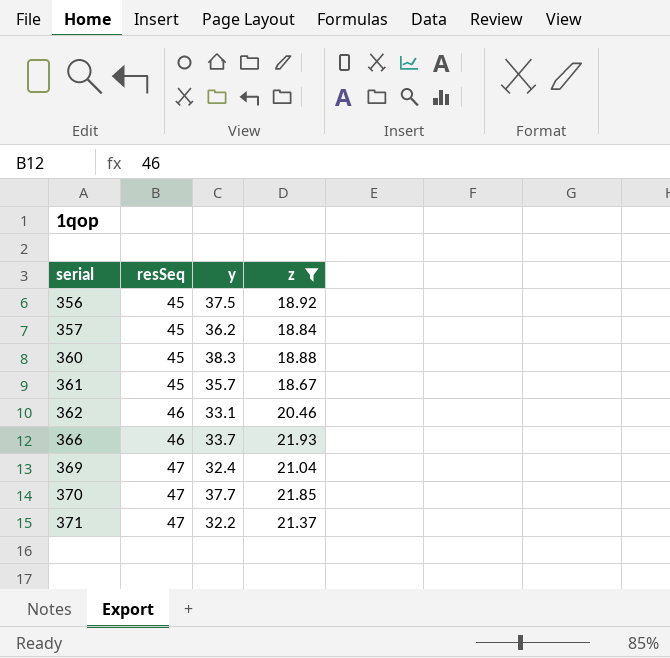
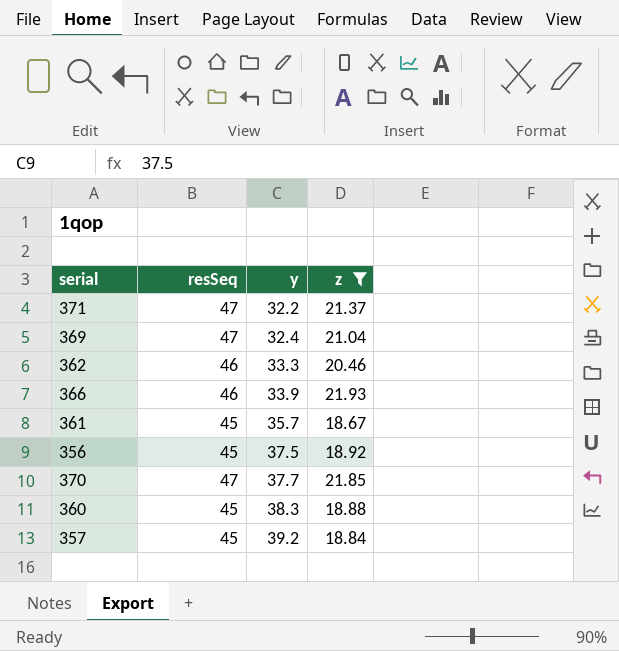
row order: serial ascending -> y ascending
362 | y: 33.1 -> 33.3
366 | y: 33.7 -> 33.9
357 | y: 36.2 -> 39.2

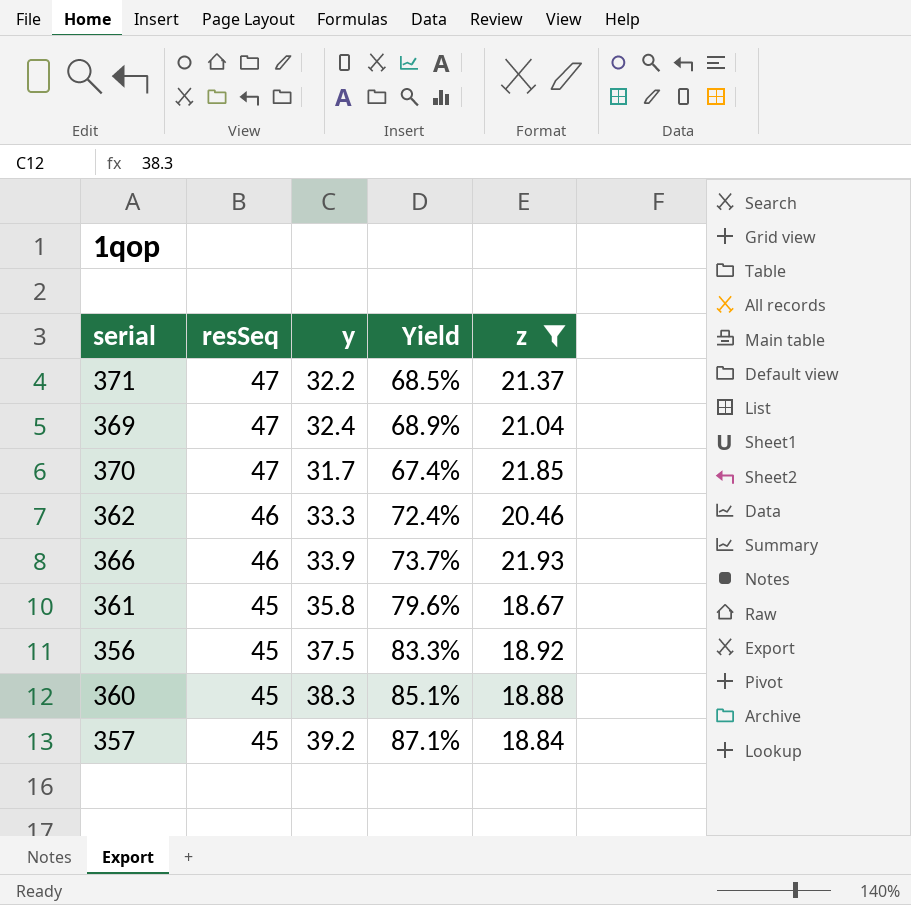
row order: y ascending -> resSeq descending
column Yield | formula: none -> [y] / [resSeq]
370 | y: 37.7 -> 31.7
361 | y: 35.7 -> 35.8

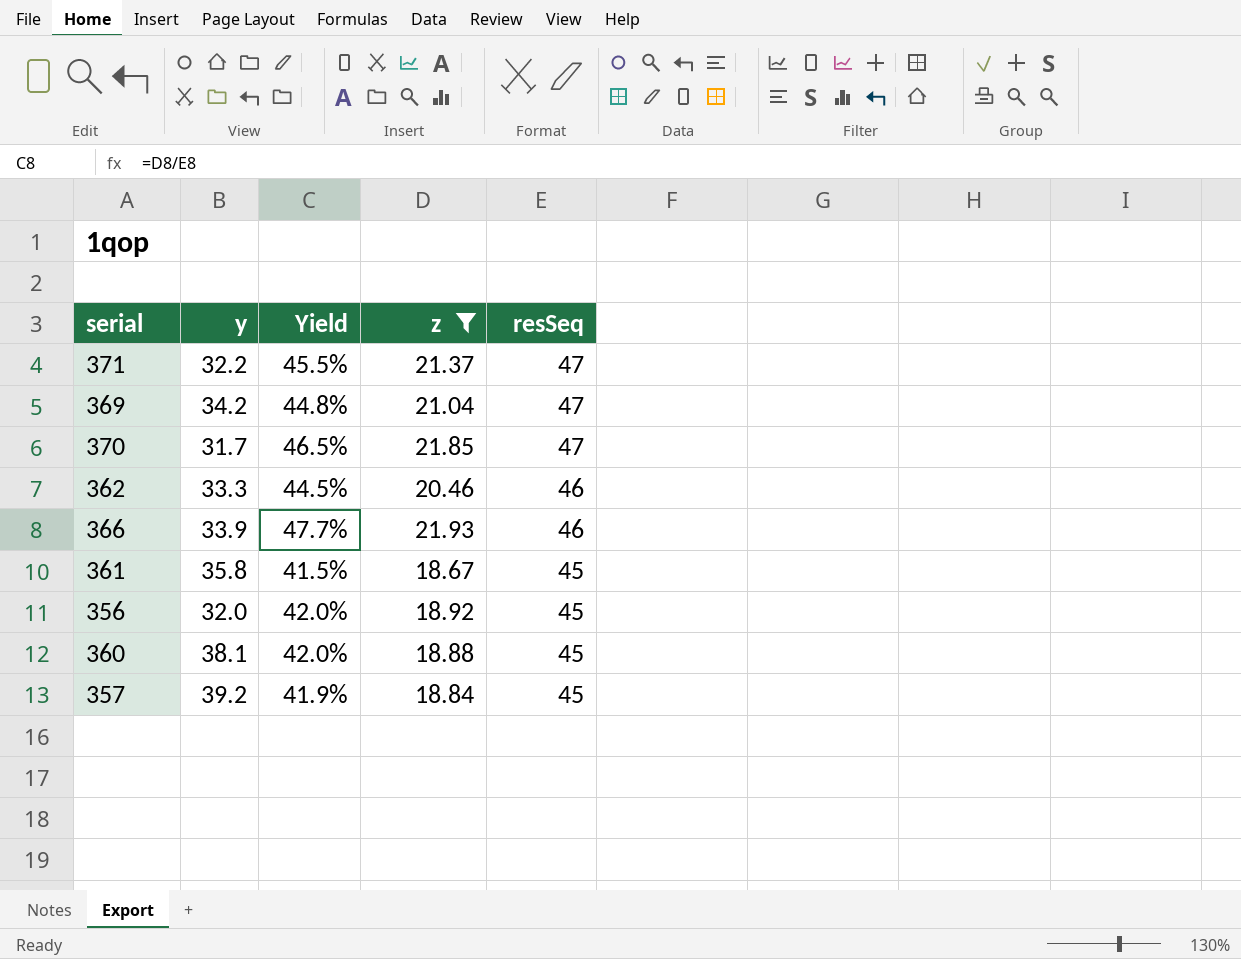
column Yield | formula: [y] / [resSeq] -> [z] / [resSeq]
column resSeq | position: 2 -> 5
369 | y: 32.4 -> 34.2
356 | y: 37.5 -> 32.0
360 | y: 38.3 -> 38.1

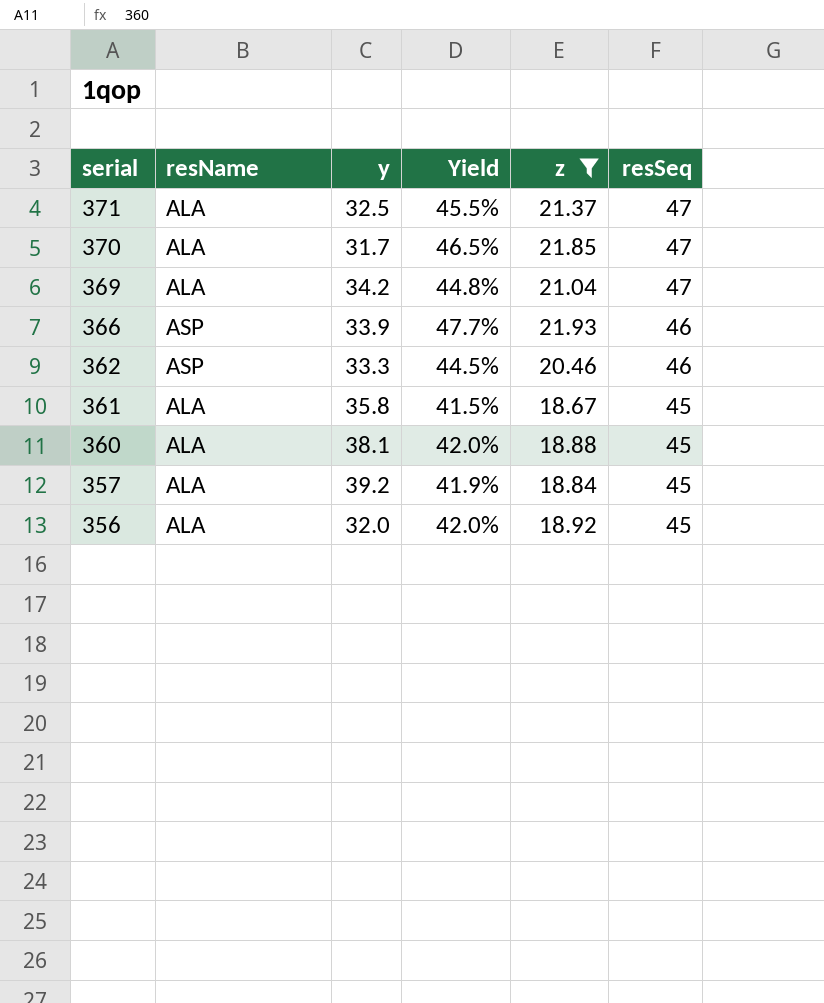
row order: resSeq descending -> serial descending
column resName | position: none -> 2
371 | y: 32.2 -> 32.5

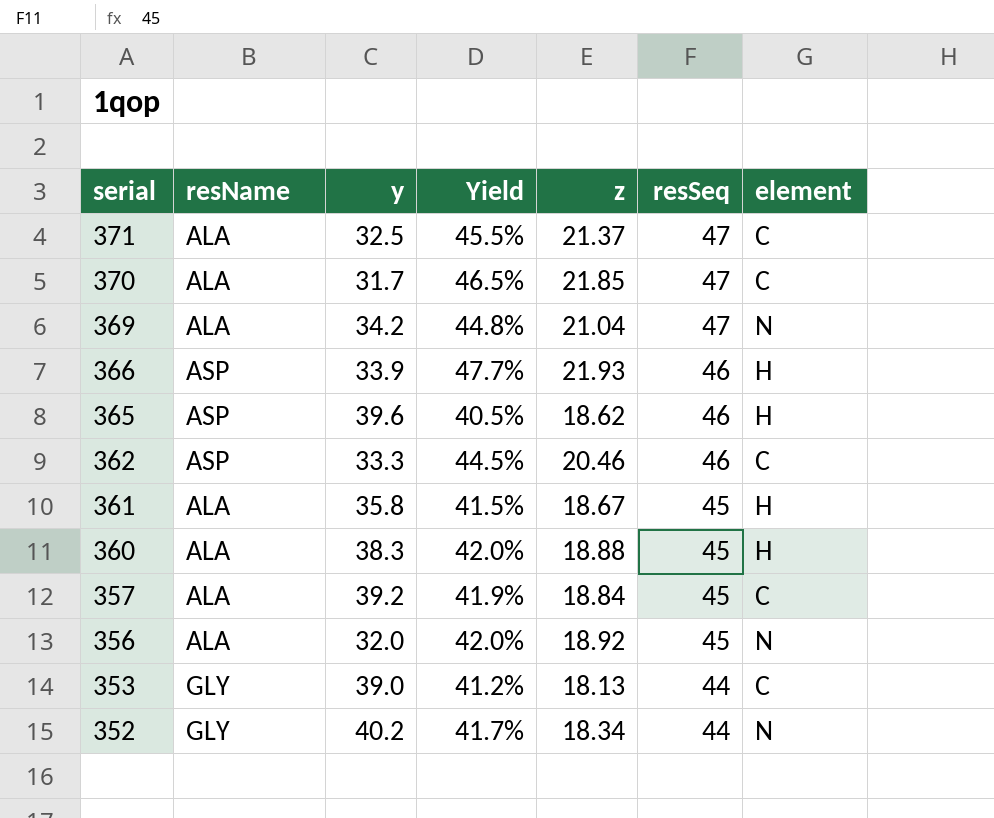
filter: z >= 18.67 -> none
column element | position: none -> 7
360 | y: 38.1 -> 38.3

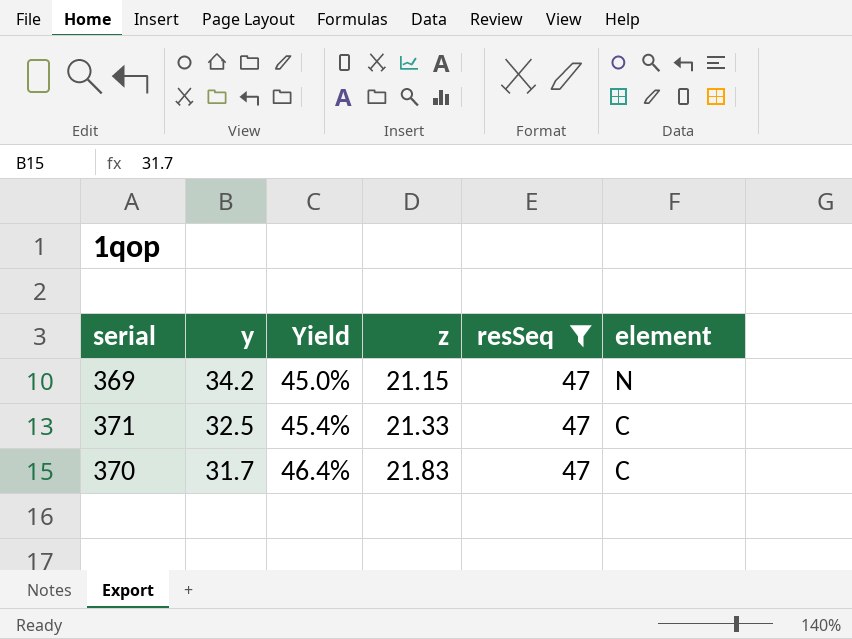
filter: none -> resSeq = 47
row order: serial descending -> y descending
column resName | position: 2 -> none
369 | Yield: 44.8% -> 45.0%
369 | z: 21.04 -> 21.15
371 | Yield: 45.5% -> 45.4%
371 | z: 21.37 -> 21.33
370 | Yield: 46.5% -> 46.4%
370 | z: 21.85 -> 21.83

